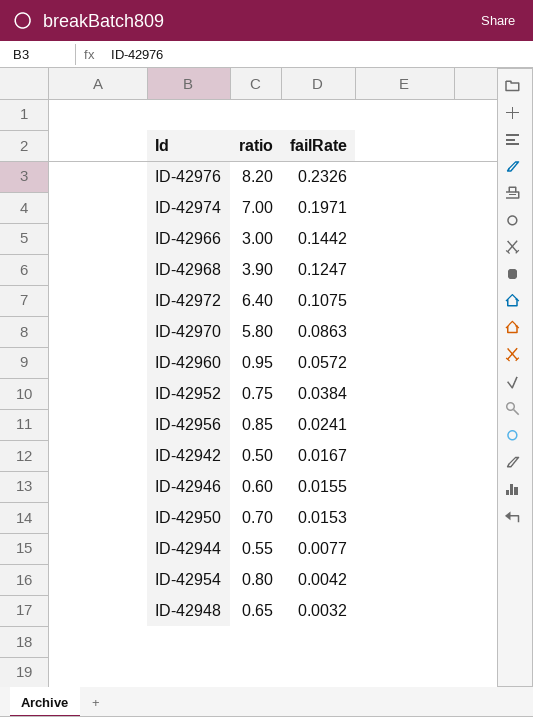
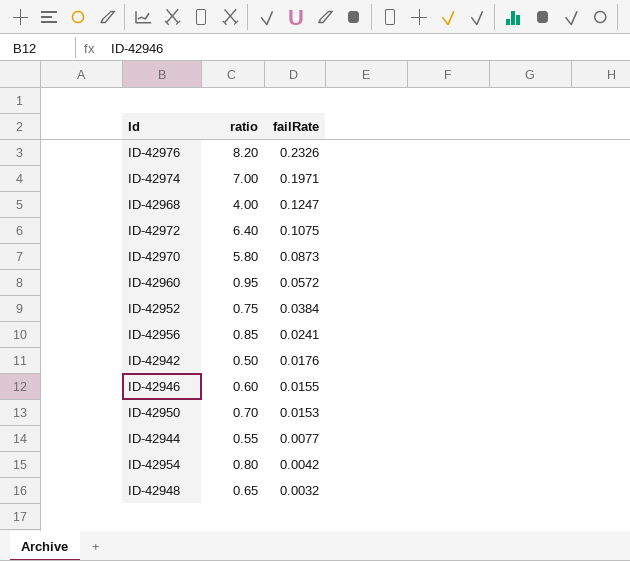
row ID-42966: 3.00 | 0.1442 -> none
ID-42968 | ratio: 3.90 -> 4.00
ID-42970 | failRate: 0.0863 -> 0.0873
ID-42942 | failRate: 0.0167 -> 0.0176

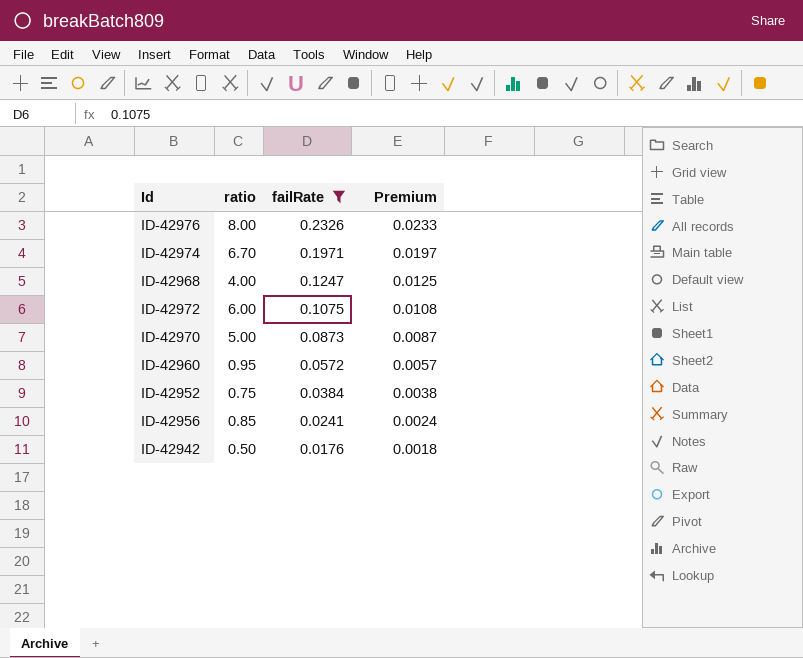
filter: none -> failRate >= 0.0176
column Premium | formula: none -> [failRate] * 0.1
ID-42976 | ratio: 8.20 -> 8.00
ID-42974 | ratio: 7.00 -> 6.70
ID-42972 | ratio: 6.40 -> 6.00
ID-42970 | ratio: 5.80 -> 5.00

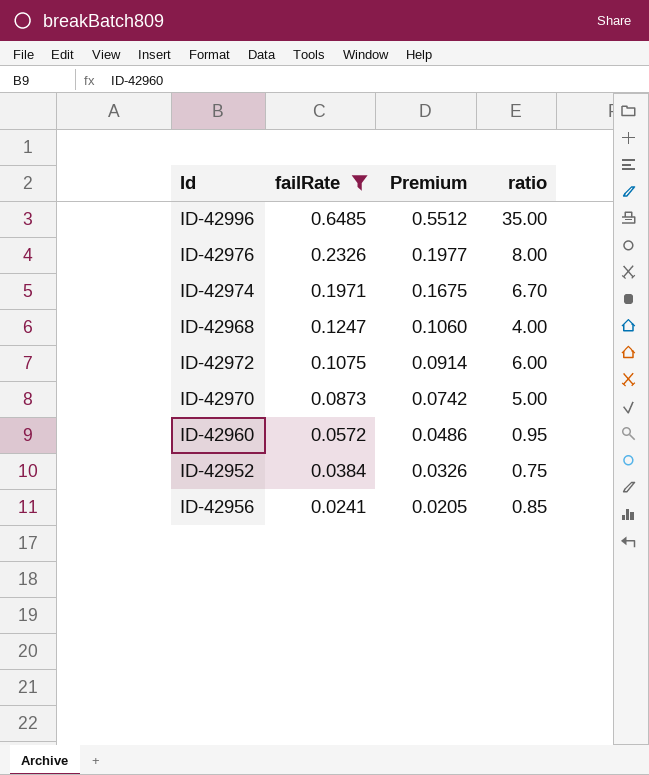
column Premium | formula: [failRate] * 0.1 -> [failRate] * 0.85
column ratio | position: 2 -> 4
row ID-42942: 0.50 | 0.0176 | 0.0018 -> none
row ID-42996: none -> 0.6485 | 0.5512 | 35.00

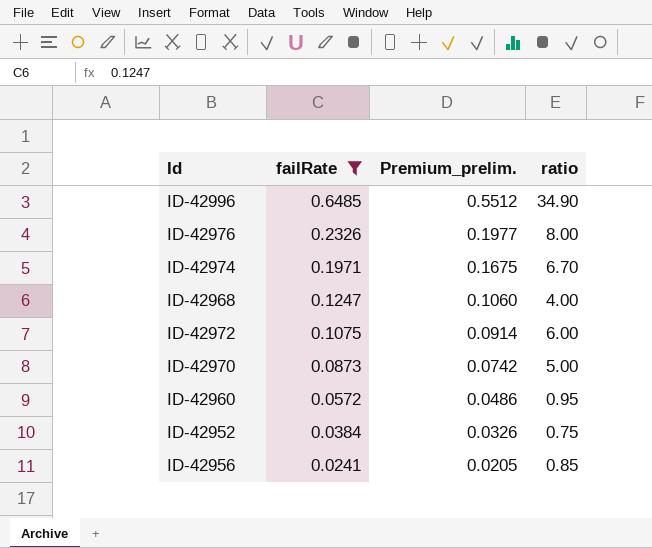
column name: Premium -> Premium_prelim.
ID-42996 | ratio: 35.00 -> 34.90

